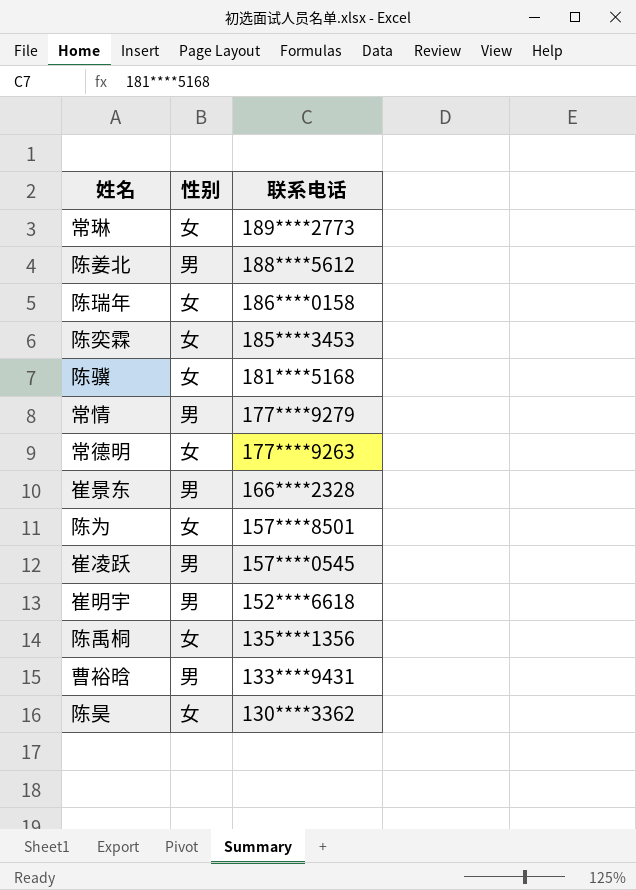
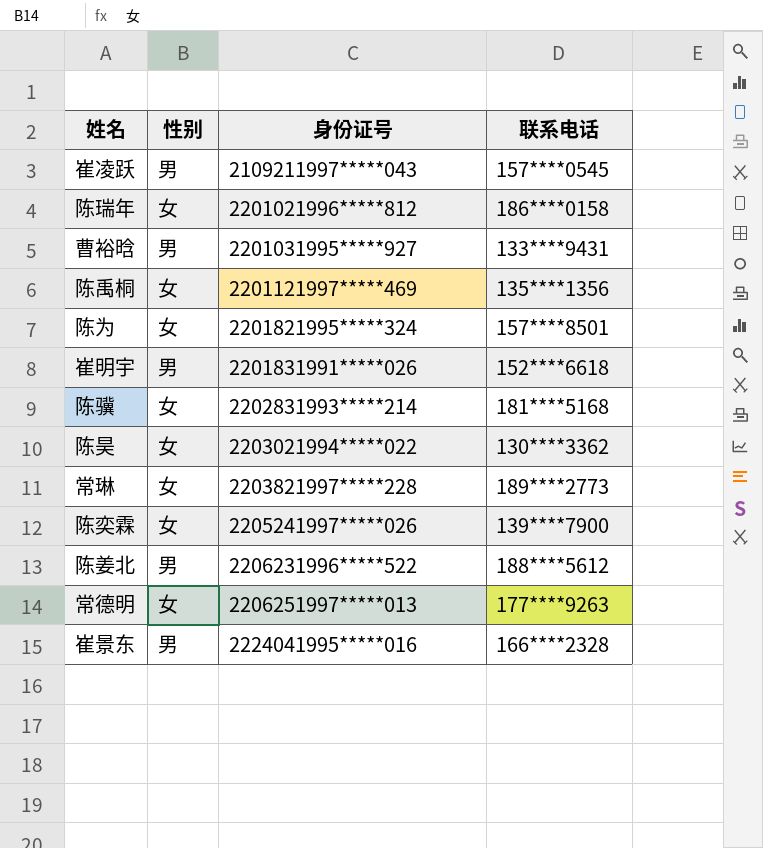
row order: 联系电话 descending -> 身份证号 ascending
column 身份证号 | position: none -> 3
row 常情: 男 | 177****9279 -> none
陈奕霖 | 联系电话: 185****3453 -> 139****7900

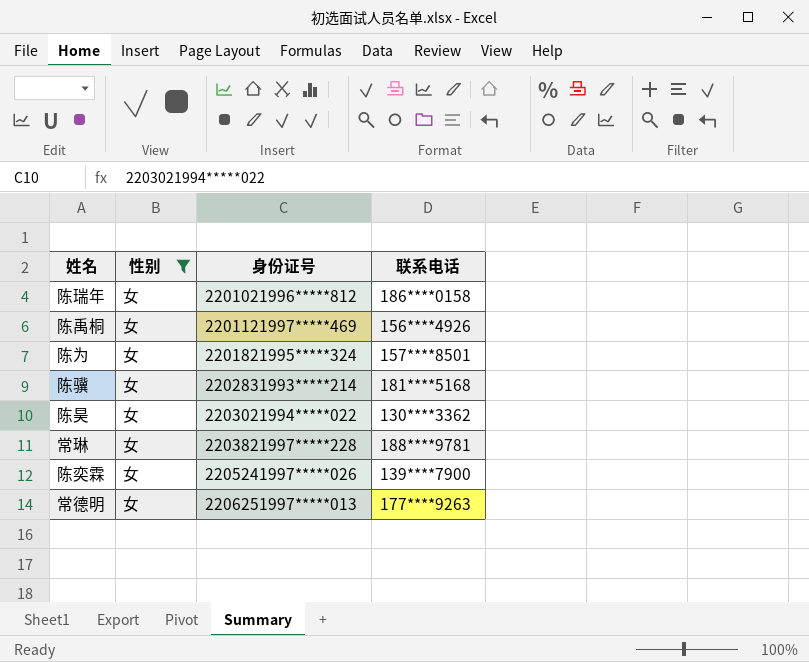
filter: none -> 性别 = 女
陈禹桐 | 联系电话: 135****1356 -> 156****4926
常琳 | 联系电话: 189****2773 -> 188****9781

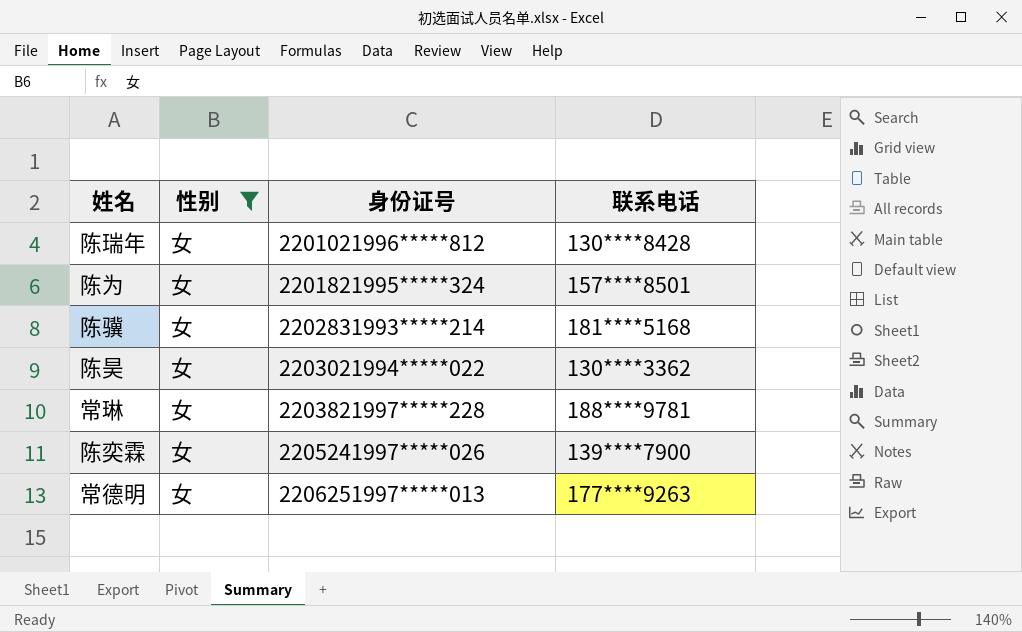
row 陈禹桐: 女 | 2201121997*****469 | 156****4926 -> none
陈瑞年 | 联系电话: 186****0158 -> 130****8428

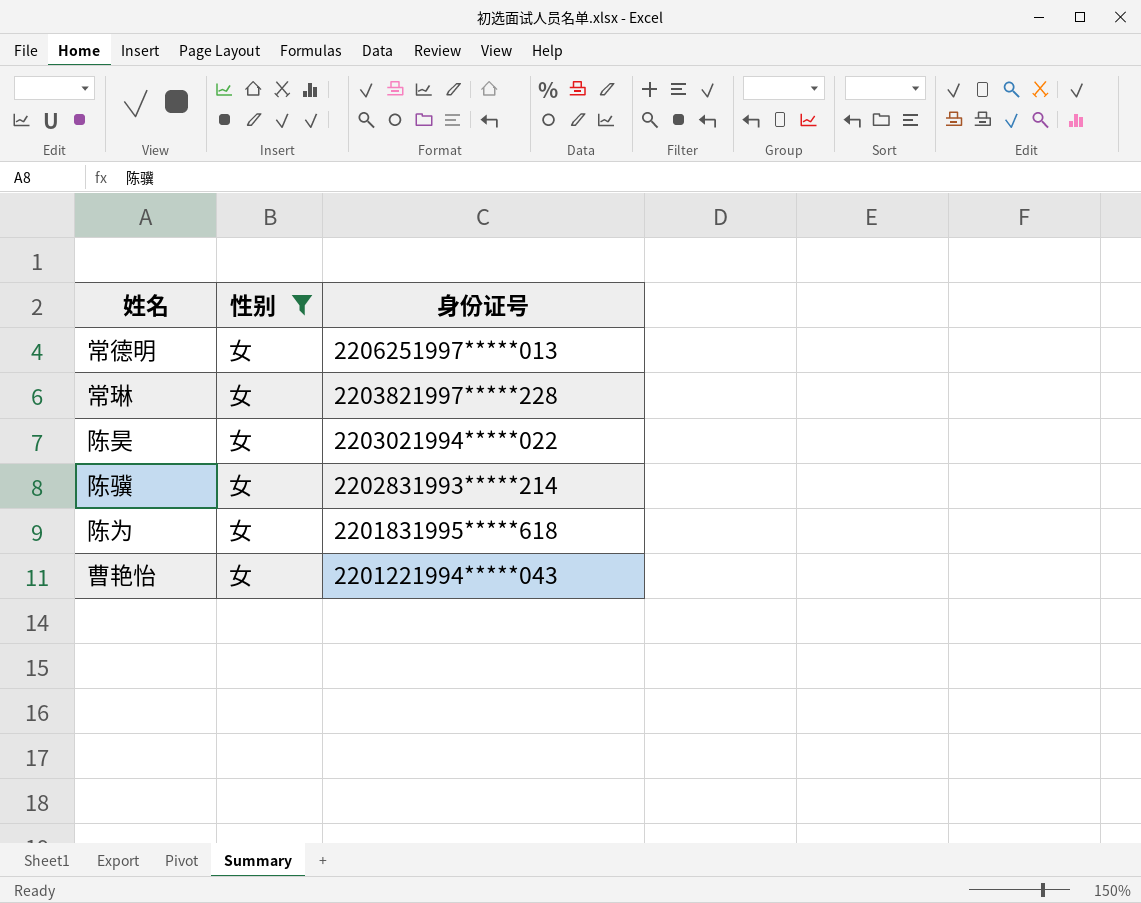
row order: 身份证号 ascending -> 身份证号 descending
column 联系电话 | position: 4 -> none
row 陈瑞年: 女 | 2201021996*****812 | 130****8428 -> none
row 陈奕霖: 女 | 2205241997*****026 | 139****7900 -> none
陈为 | 身份证号: 2201821995*****324 -> 2201831995*****618
row 曹艳怡: none -> 女 | 2201221994*****043

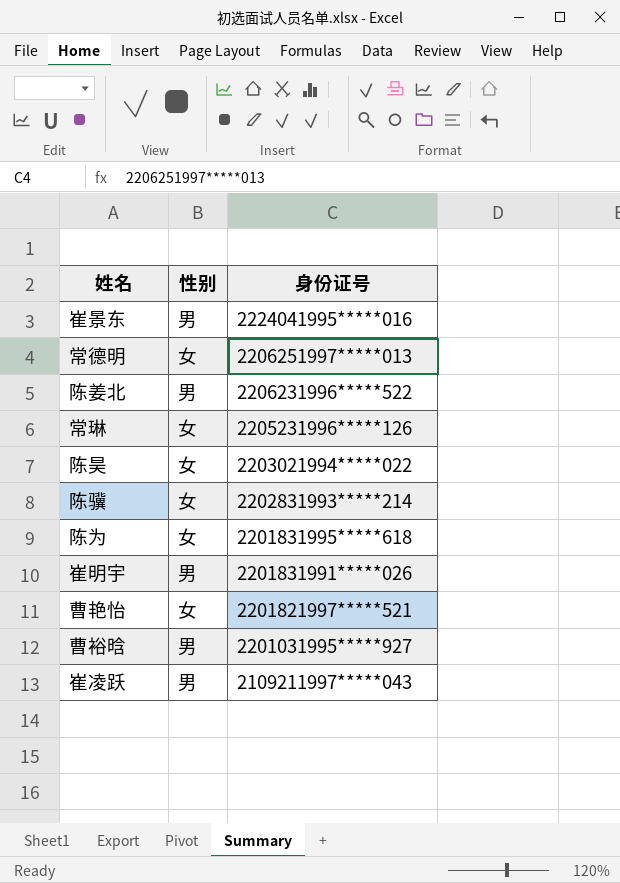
filter: 性别 = 女 -> none
常琳 | 身份证号: 2203821997*****228 -> 2205231996*****126
曹艳怡 | 身份证号: 2201221994*****043 -> 2201821997*****521

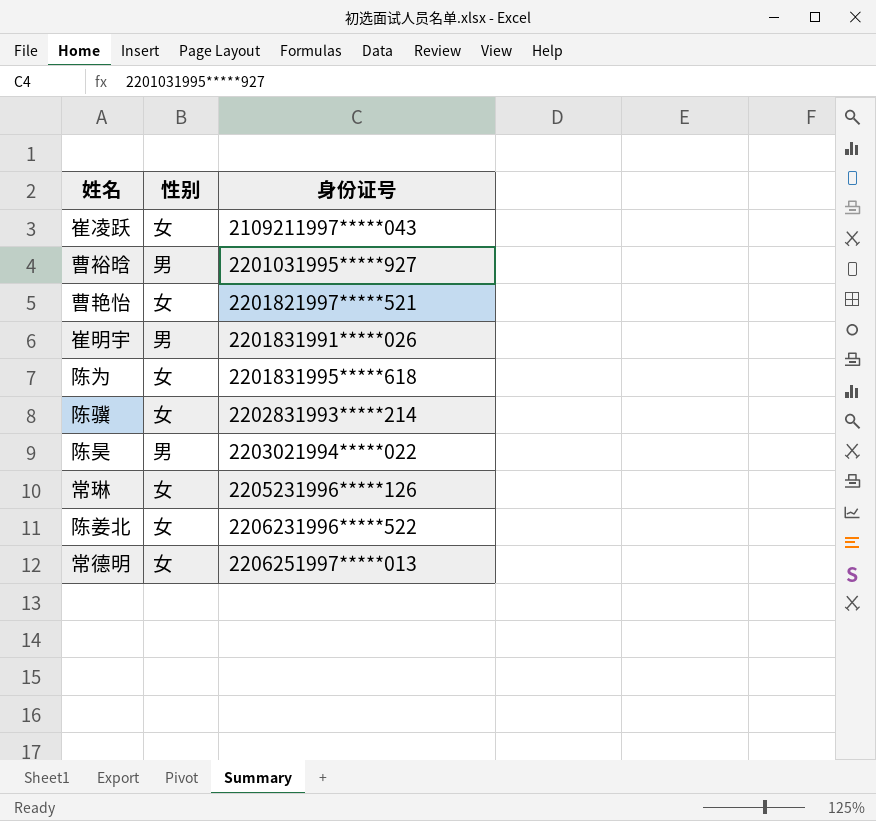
row order: 身份证号 descending -> 身份证号 ascending
row 崔景东: 男 | 2224041995*****016 -> none
崔凌跃 | 性别: 男 -> 女
陈昊 | 性别: 女 -> 男
陈姜北 | 性别: 男 -> 女

